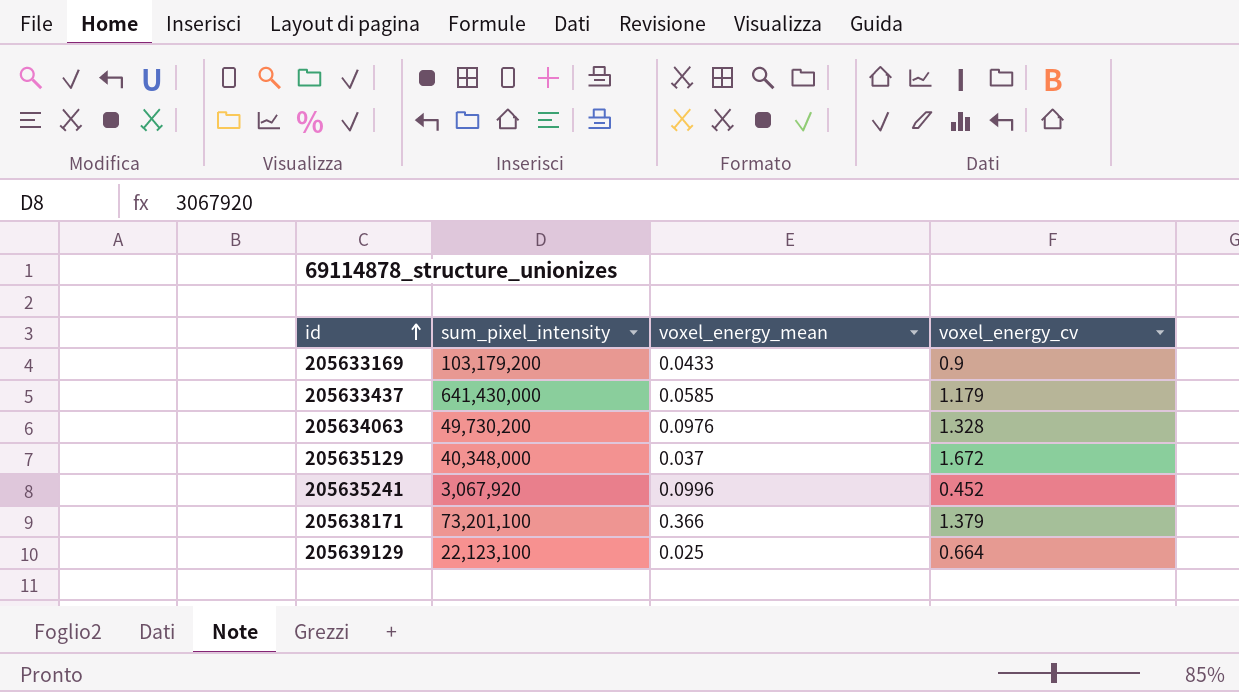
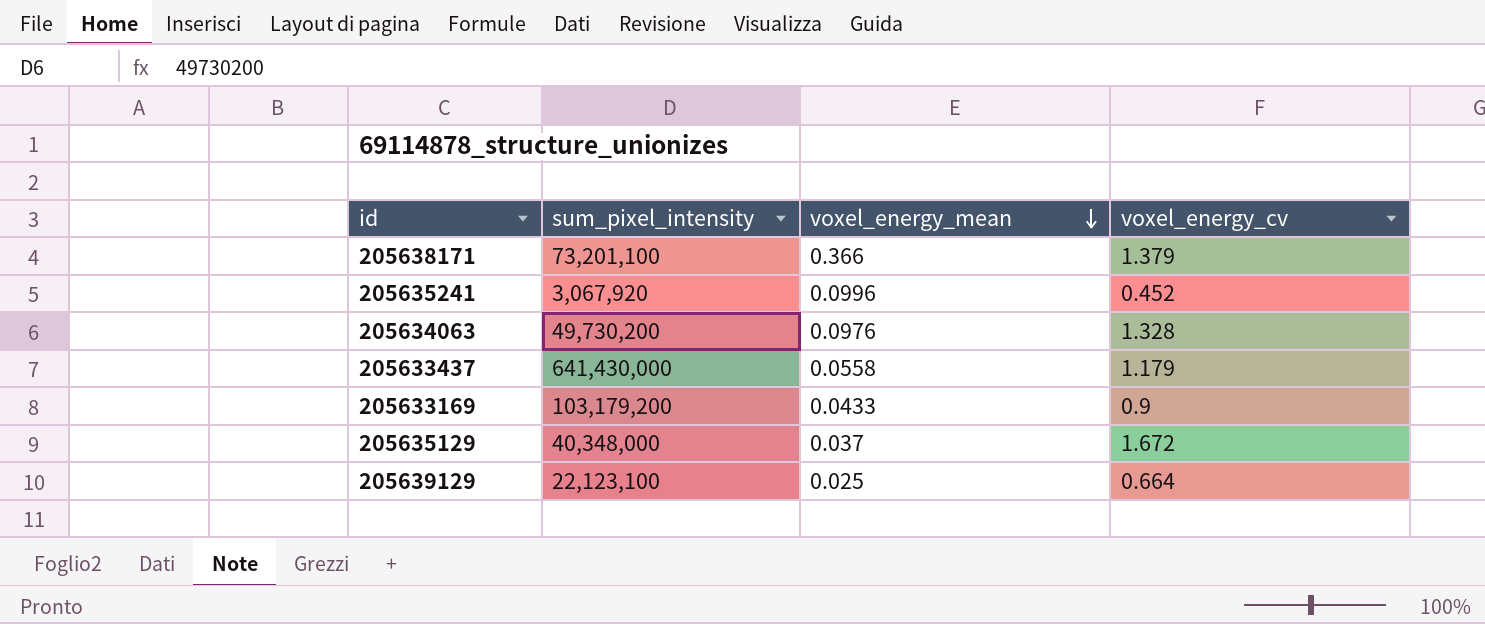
row order: id ascending -> voxel_energy_mean descending
205633437 | voxel_energy_mean: 0.0585 -> 0.0558

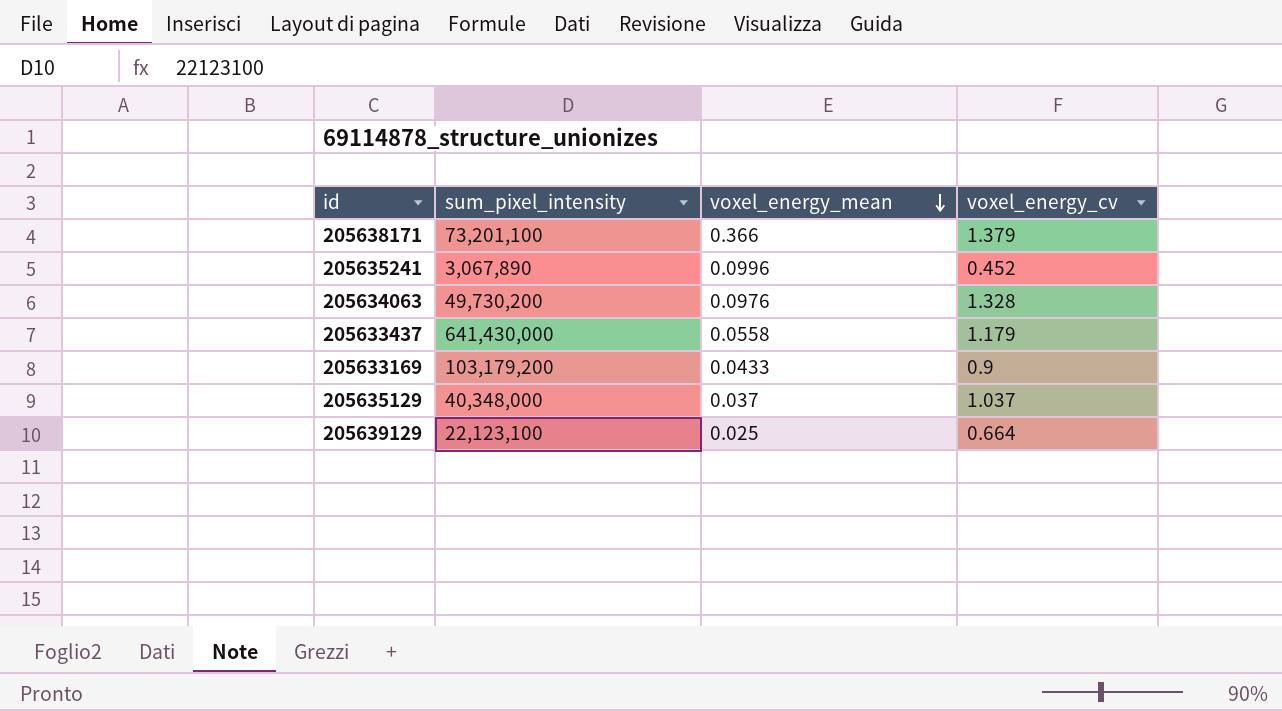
205635241 | sum_pixel_intensity: 3,067,920 -> 3,067,890
205635129 | voxel_energy_cv: 1.672 -> 1.037

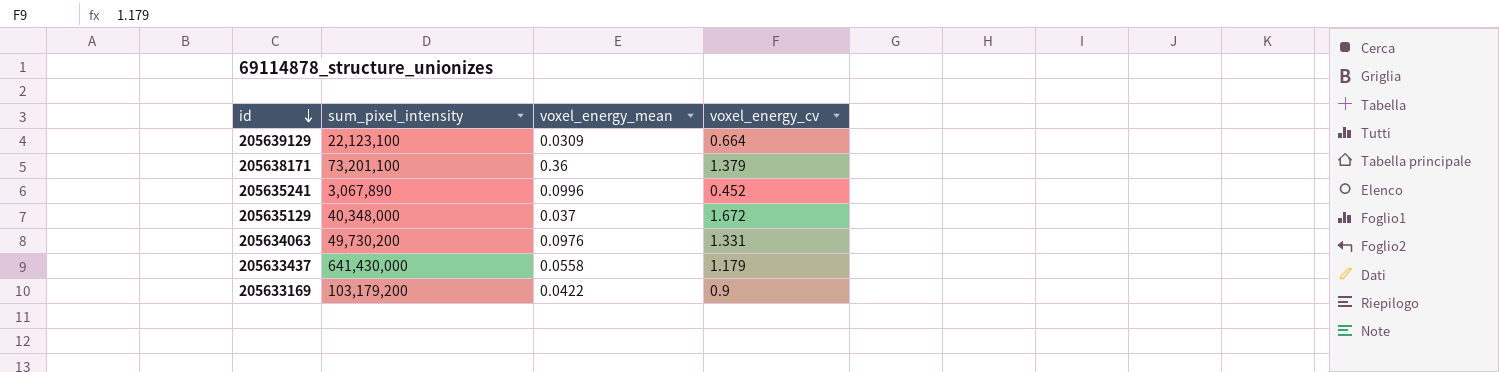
row order: voxel_energy_mean descending -> id descending
205639129 | voxel_energy_mean: 0.025 -> 0.0309
205638171 | voxel_energy_mean: 0.366 -> 0.36
205635129 | voxel_energy_cv: 1.037 -> 1.672
205634063 | voxel_energy_cv: 1.328 -> 1.331
205633169 | voxel_energy_mean: 0.0433 -> 0.0422

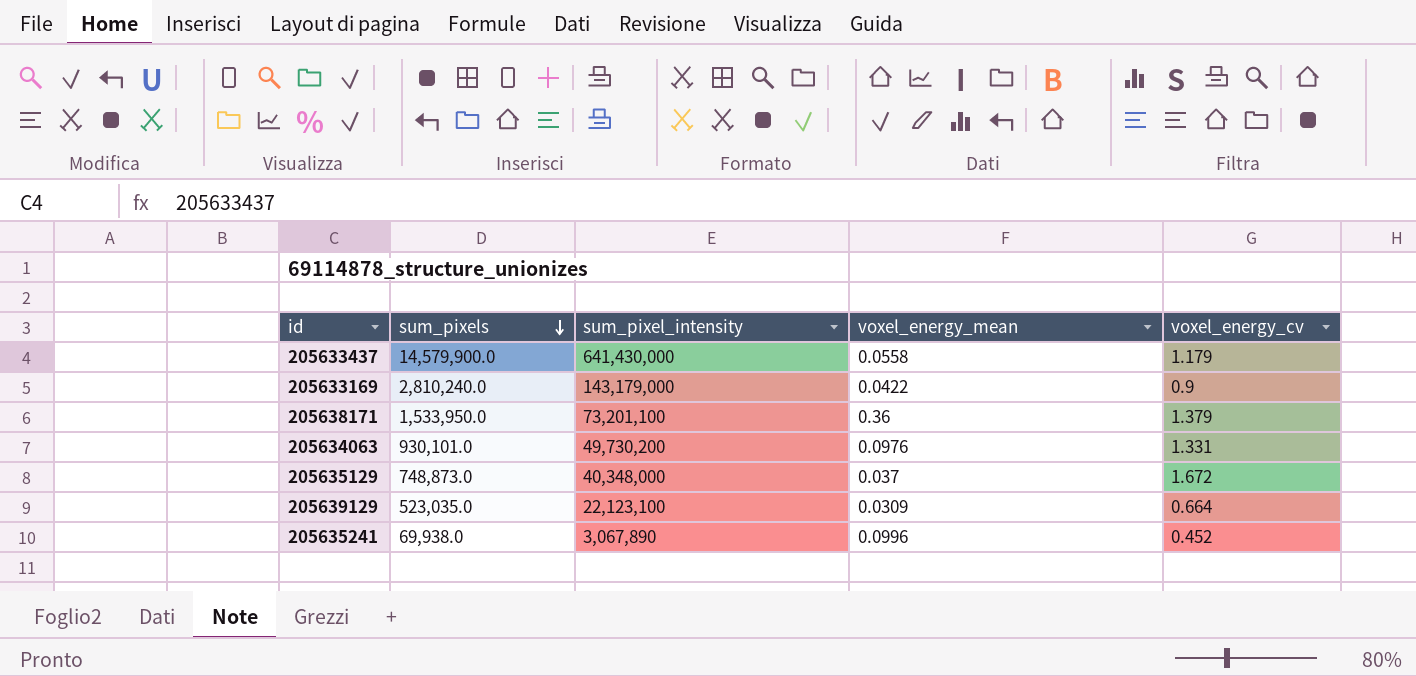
row order: id descending -> sum_pixels descending
column sum_pixels | position: none -> 2
205633169 | sum_pixel_intensity: 103,179,200 -> 143,179,000

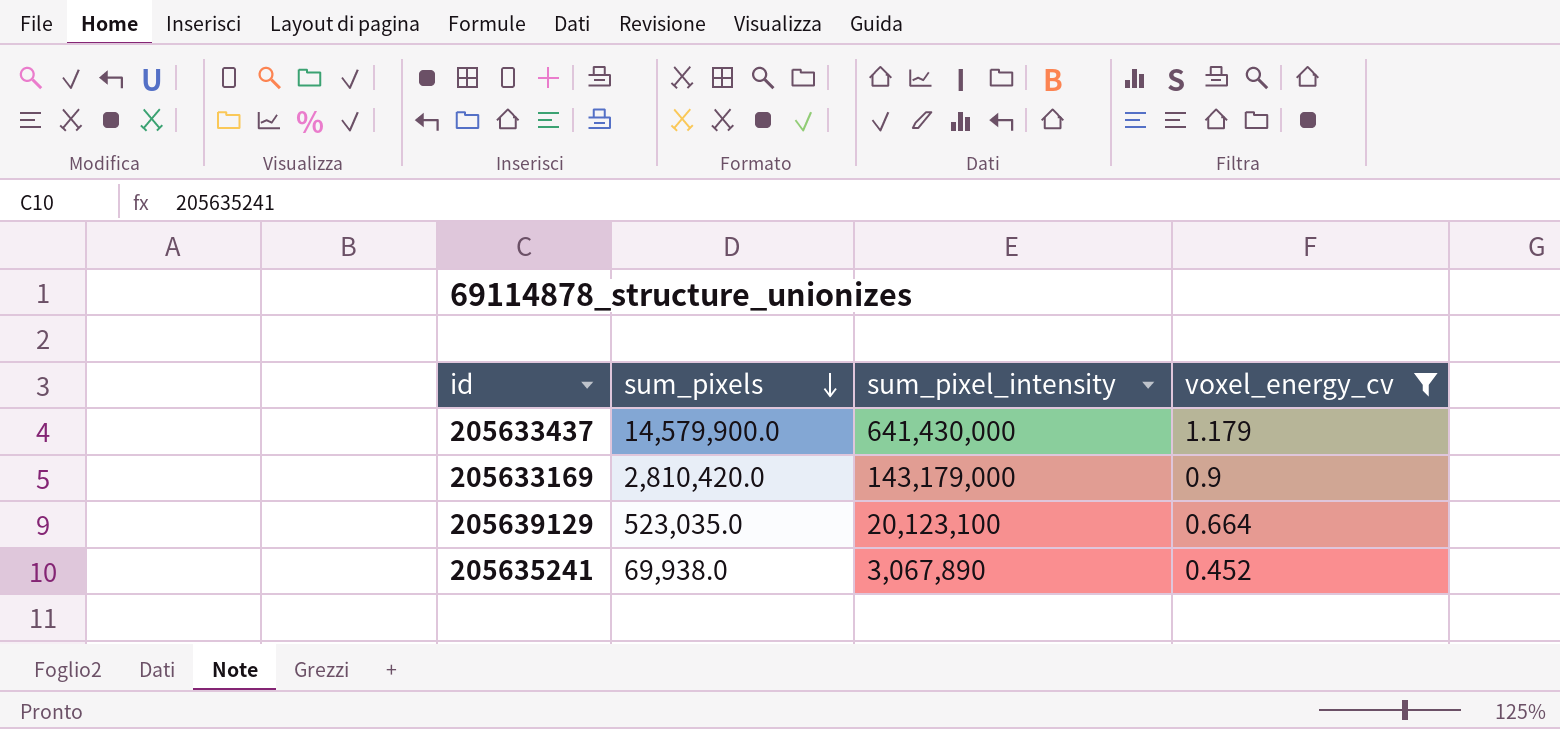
filter: none -> voxel_energy_cv <= 1.179
column voxel_energy_mean | position: 4 -> none
205633169 | sum_pixels: 2,810,240.0 -> 2,810,420.0
205639129 | sum_pixel_intensity: 22,123,100 -> 20,123,100

